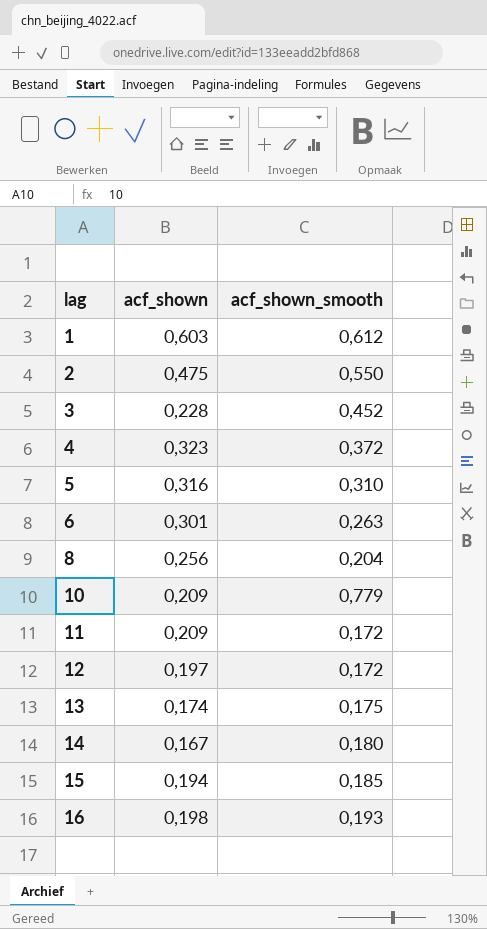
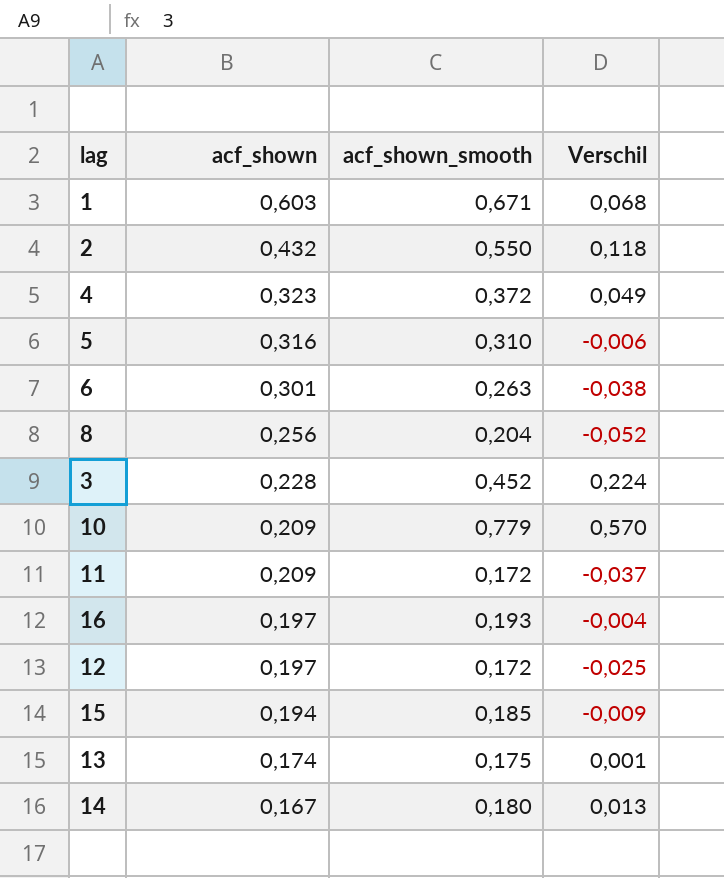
row order: lag ascending -> acf_shown descending
column Verschil | formula: none -> [acf_shown_smooth] - [acf_shown]
1 | acf_shown_smooth: 0,612 -> 0,671
2 | acf_shown: 0,475 -> 0,432
16 | acf_shown: 0,198 -> 0,197

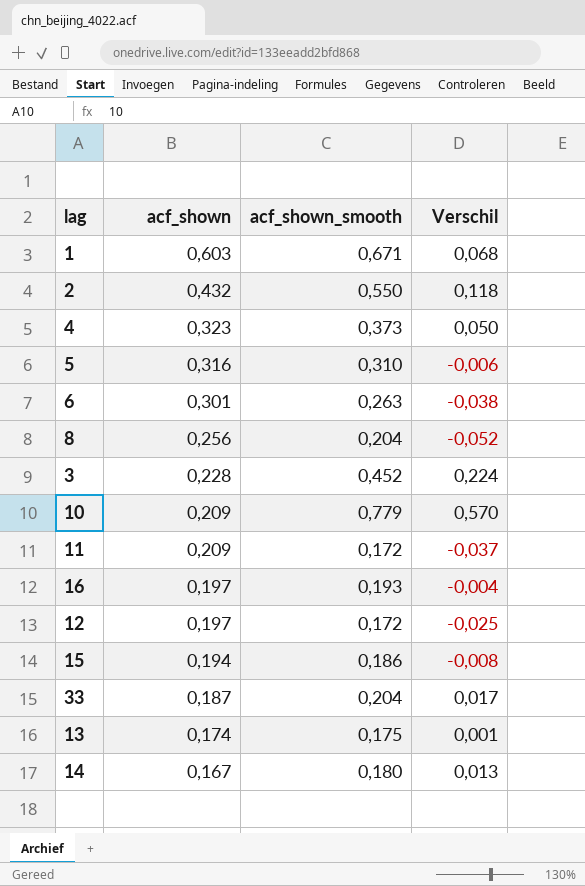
4 | acf_shown_smooth: 0,372 -> 0,373
4 | Verschil: 0,049 -> 0,050
15 | acf_shown_smooth: 0,185 -> 0,186
15 | Verschil: -0,009 -> -0,008
row 33: none -> 0,187 | 0,204 | 0,017

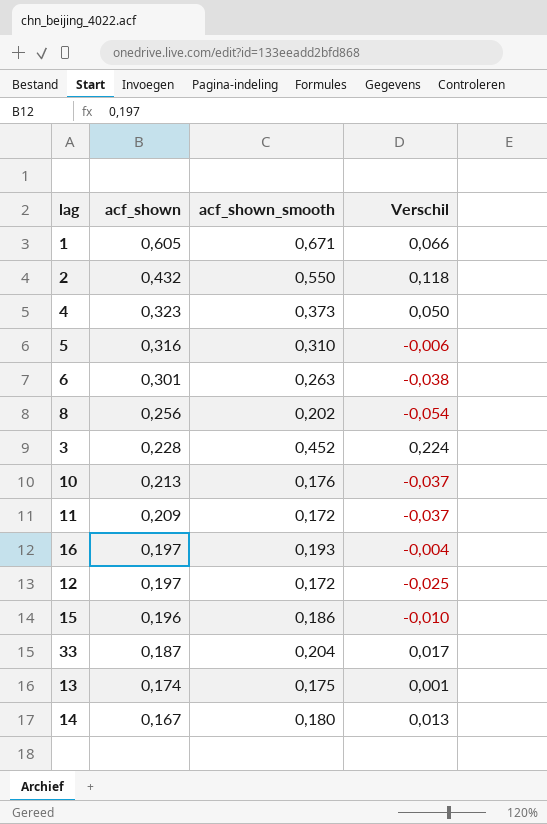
1 | acf_shown: 0,603 -> 0,605
1 | Verschil: 0,068 -> 0,066
8 | acf_shown_smooth: 0,204 -> 0,202
8 | Verschil: -0,052 -> -0,054
10 | acf_shown: 0,209 -> 0,213
10 | acf_shown_smooth: 0,779 -> 0,176
10 | Verschil: 0,570 -> -0,037
15 | acf_shown: 0,194 -> 0,196
15 | Verschil: -0,008 -> -0,010

